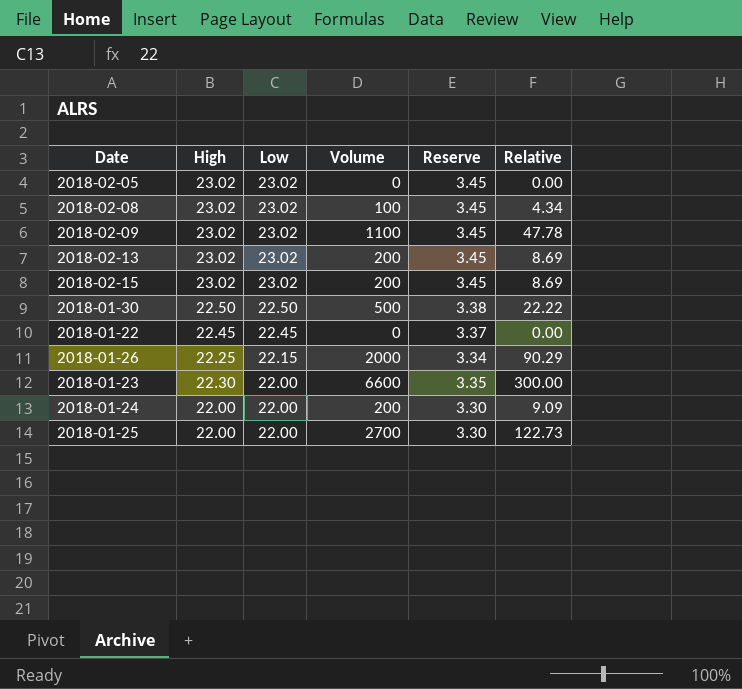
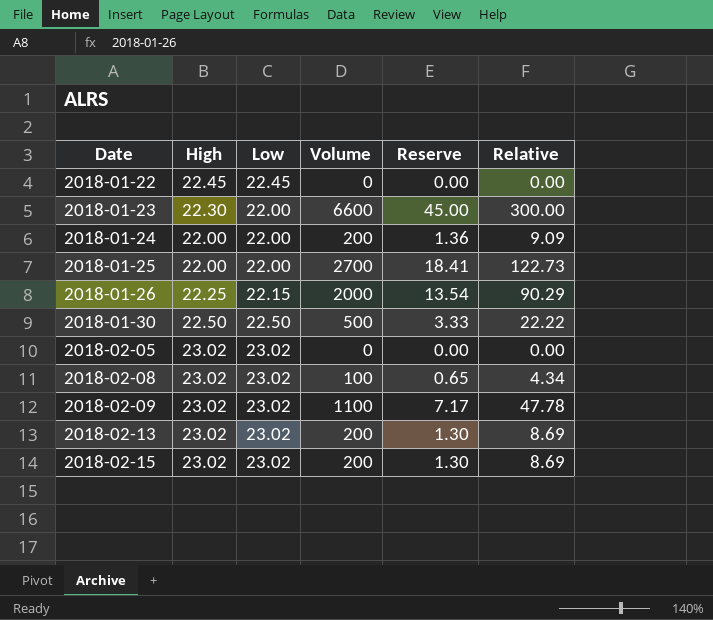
row order: Low descending -> Date ascending
column Reserve | formula: [High] * 0.15 -> [Relative] * 0.15

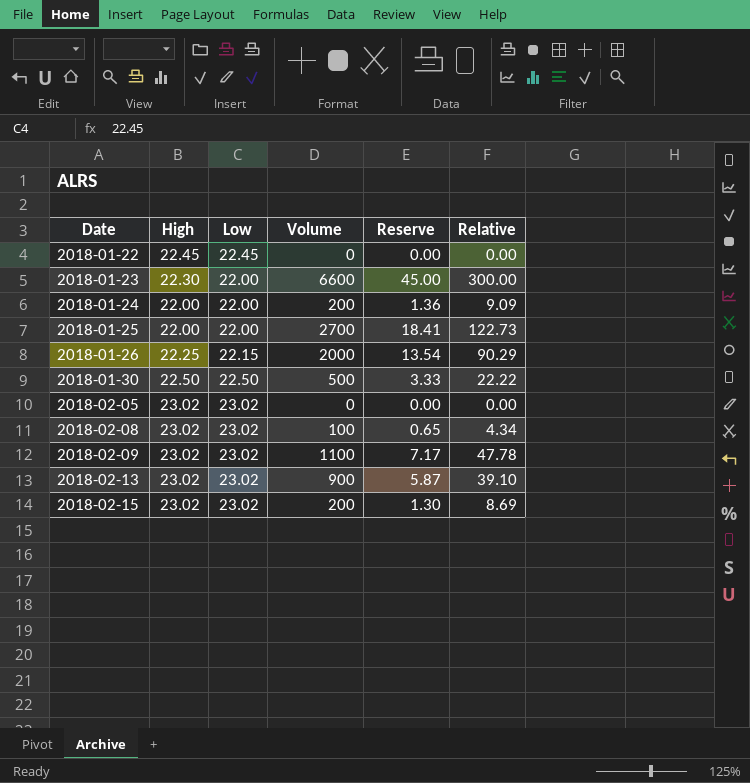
2018-02-13 | Volume: 200 -> 900
2018-02-13 | Reserve: 1.30 -> 5.87
2018-02-13 | Relative: 8.69 -> 39.10

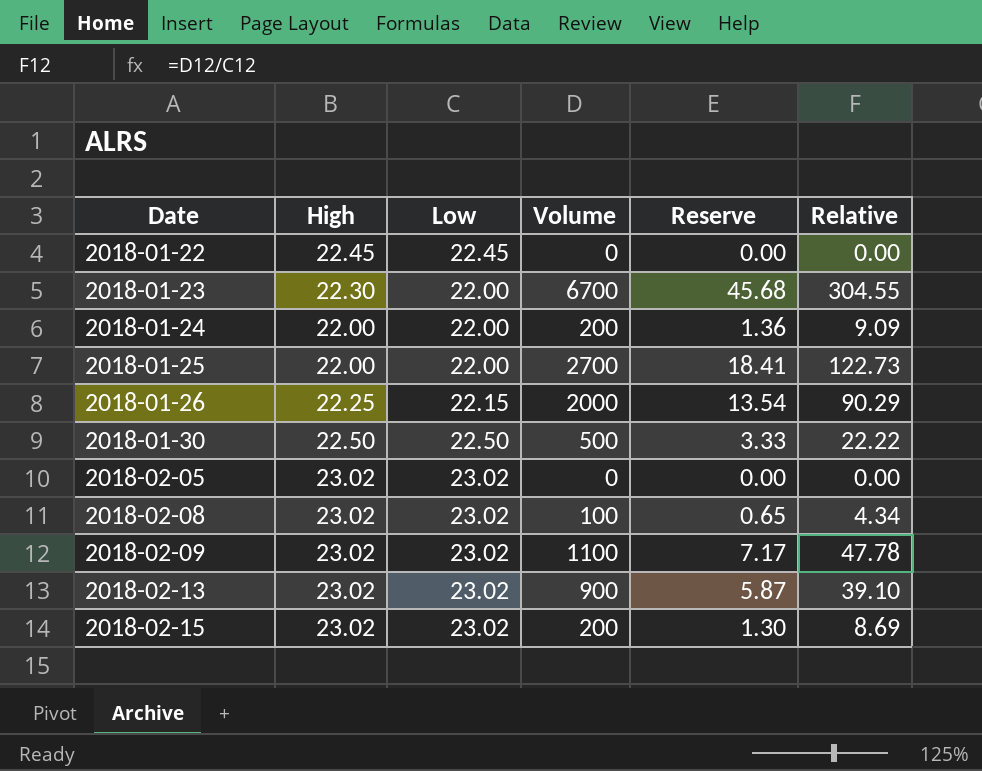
2018-01-23 | Volume: 6600 -> 6700
2018-01-23 | Reserve: 45.00 -> 45.68
2018-01-23 | Relative: 300.00 -> 304.55

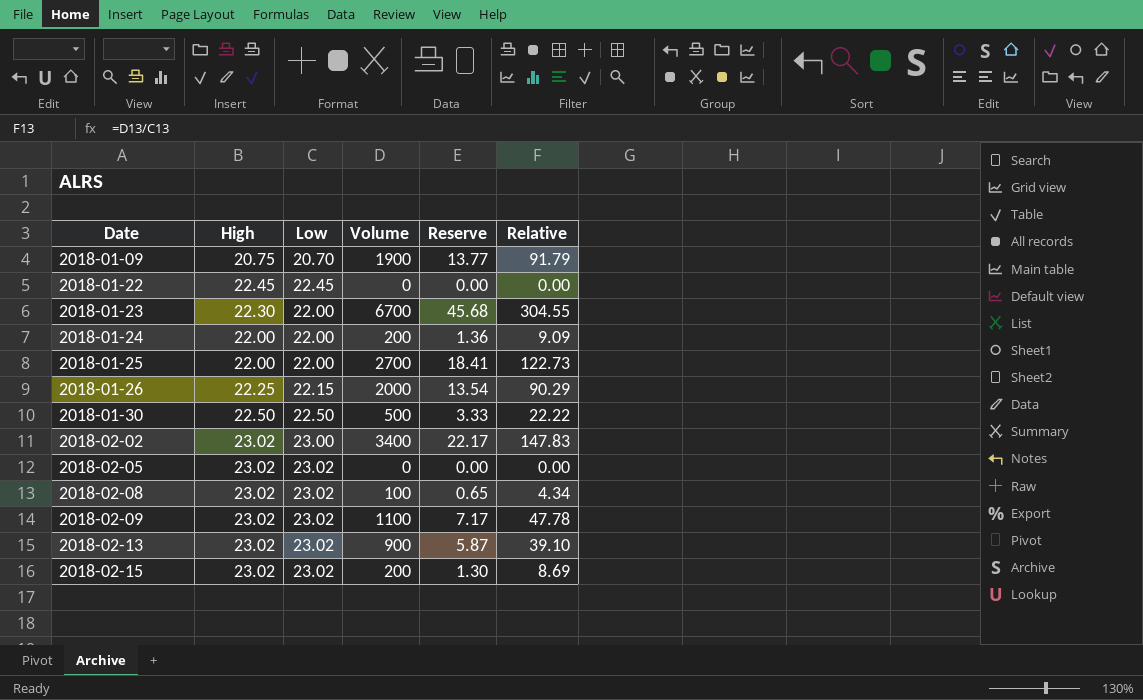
row 2018-01-09: none -> 20.75 | 20.70 | 1900 | 13.77 | 91.79
row 2018-02-02: none -> 23.02 | 23.00 | 3400 | 22.17 | 147.83

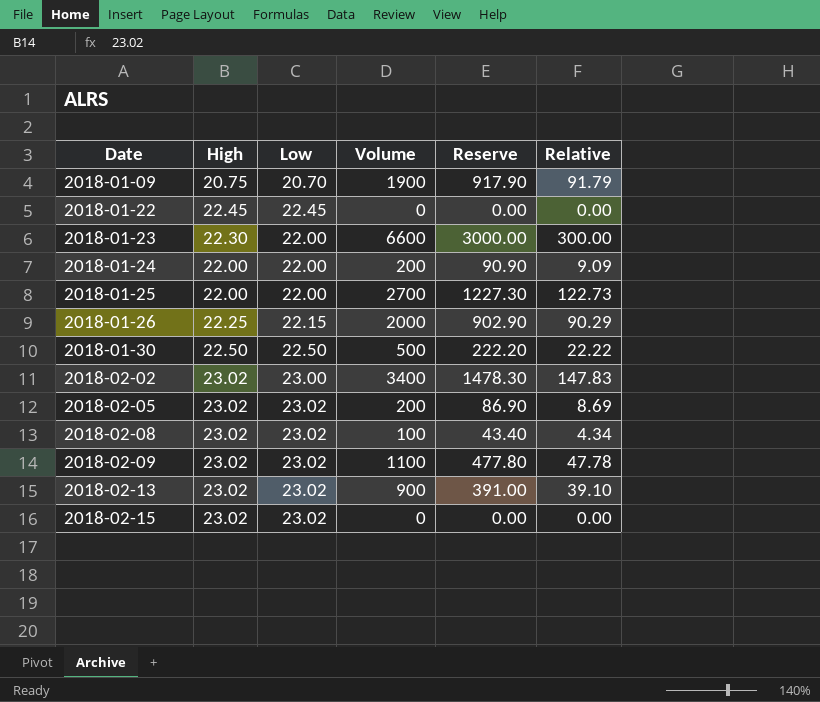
column Reserve | formula: [Relative] * 0.15 -> [Relative] * 10
2018-01-23 | Volume: 6700 -> 6600
2018-01-23 | Relative: 304.55 -> 300.00
2018-02-05 | Volume: 0 -> 200
2018-02-05 | Relative: 0.00 -> 8.69
2018-02-15 | Volume: 200 -> 0
2018-02-15 | Relative: 8.69 -> 0.00

